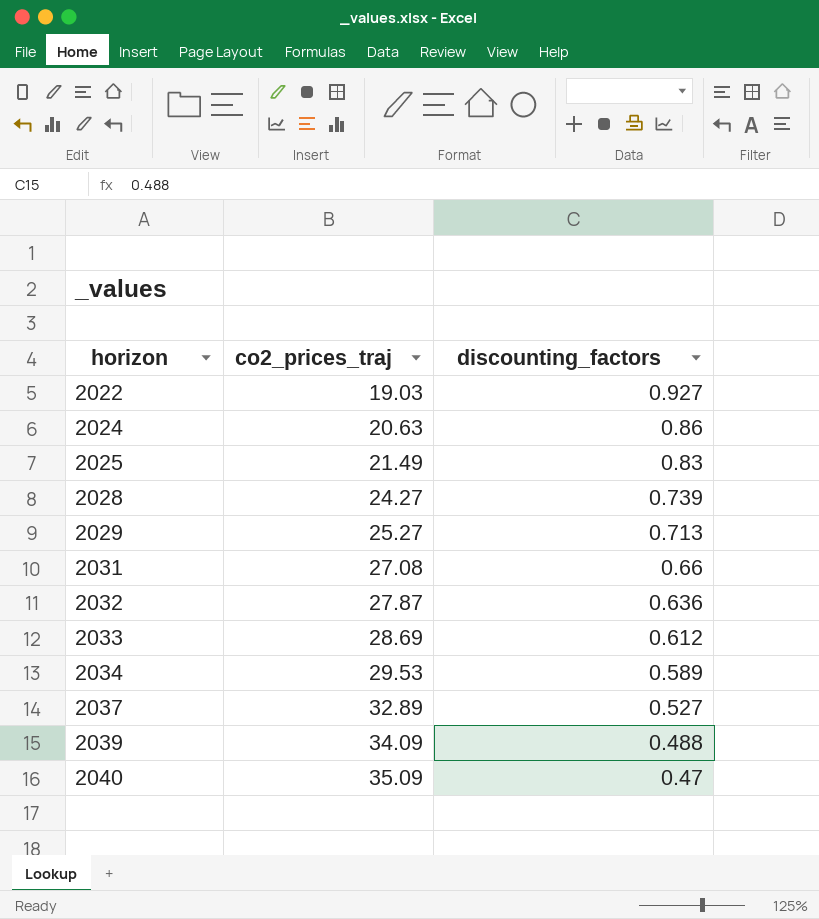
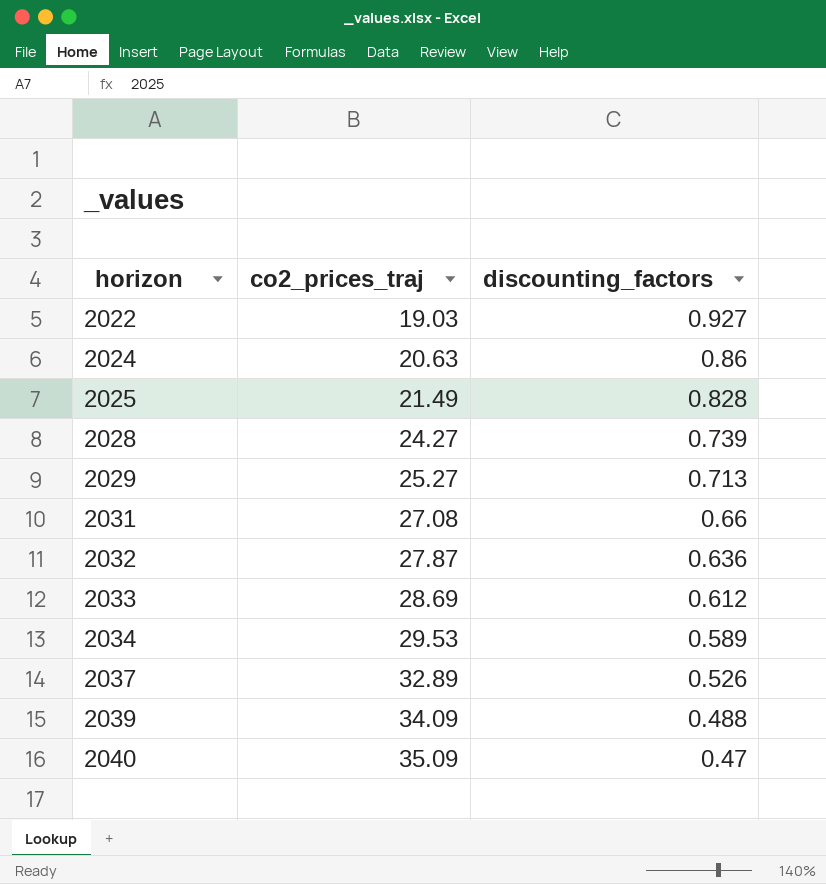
2025 | discounting_factors: 0.83 -> 0.828
2037 | discounting_factors: 0.527 -> 0.526

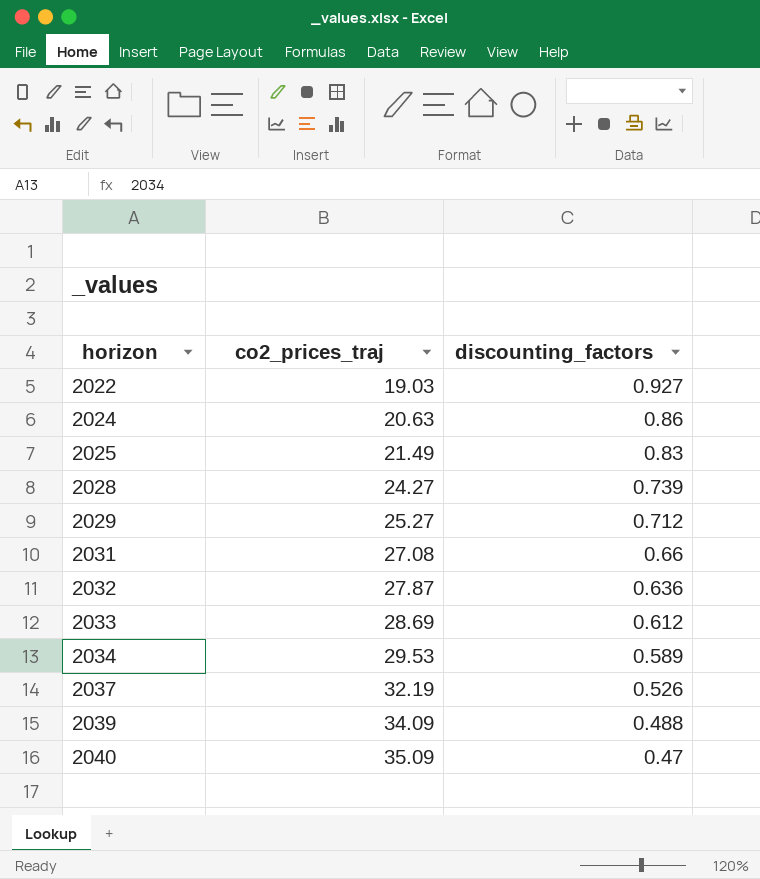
2025 | discounting_factors: 0.828 -> 0.83
2029 | discounting_factors: 0.713 -> 0.712
2037 | co2_prices_traj: 32.89 -> 32.19

